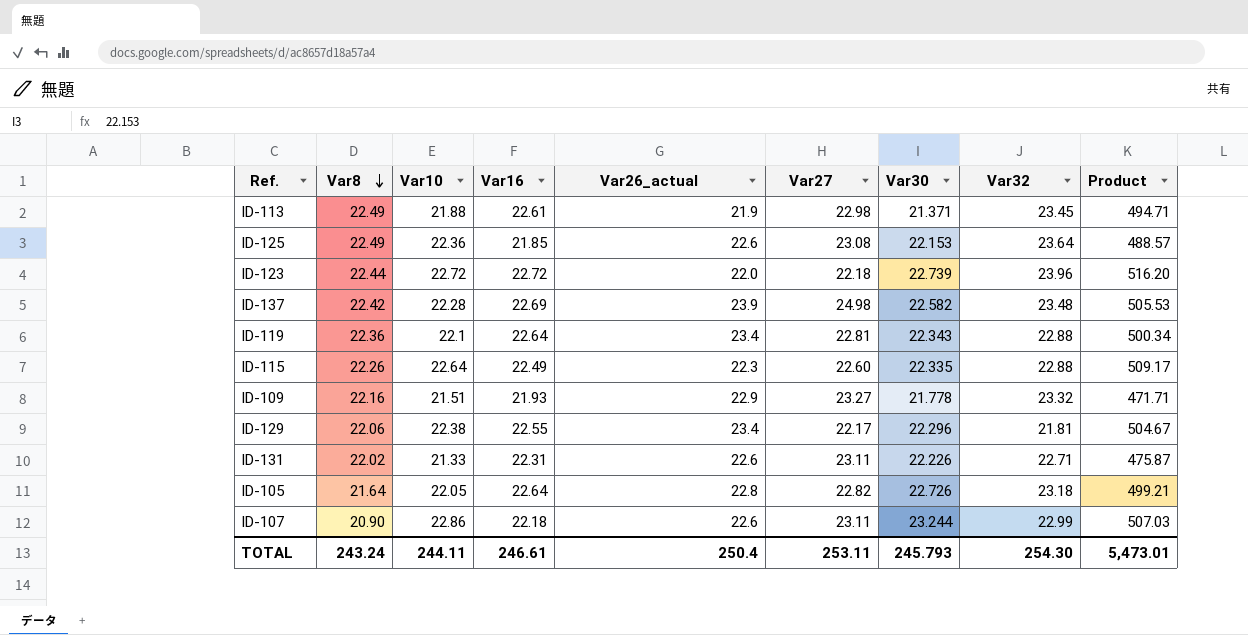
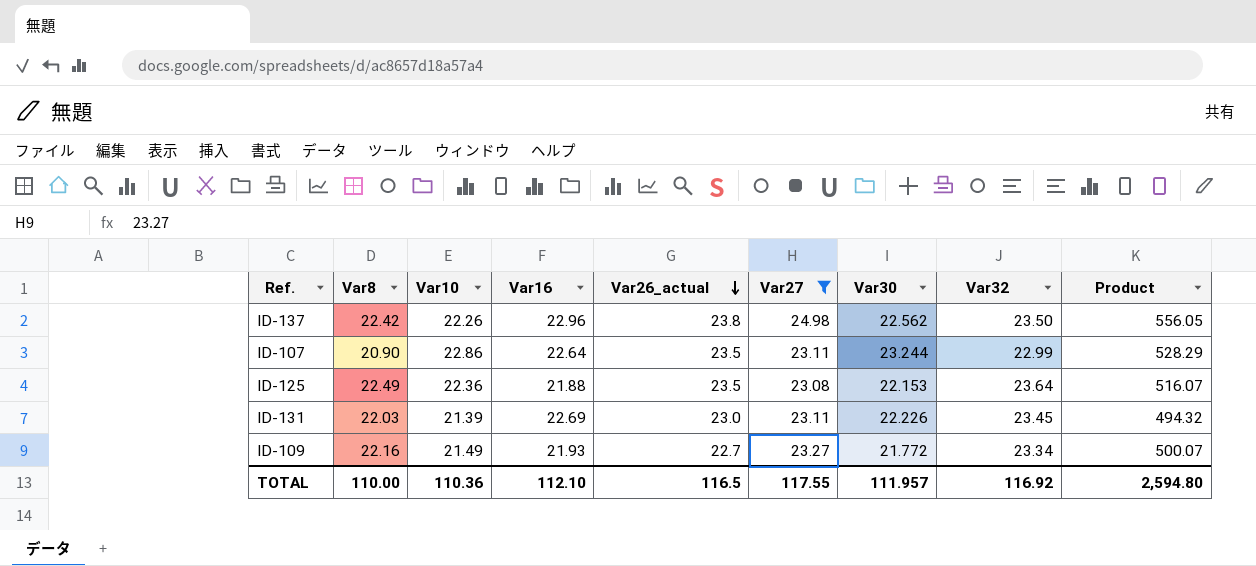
filter: none -> Var27 >= 23.08
row order: Var8 descending -> Var26_actual descending
column Product | formula: [Var10] * [Var16] -> [Var10] * [Var27]
ID-137 | Var10: 22.28 -> 22.26
ID-137 | Var16: 22.69 -> 22.96
ID-137 | Var26_actual: 23.9 -> 23.8
ID-137 | Var30: 22.582 -> 22.562
ID-137 | Var32: 23.48 -> 23.50
ID-107 | Var16: 22.18 -> 22.64
ID-107 | Var26_actual: 22.6 -> 23.5
ID-125 | Var16: 21.85 -> 21.88
ID-125 | Var26_actual: 22.6 -> 23.5
ID-131 | Var8: 22.02 -> 22.03
ID-131 | Var10: 21.33 -> 21.39
ID-131 | Var16: 22.31 -> 22.69
ID-131 | Var26_actual: 22.6 -> 23.0
ID-131 | Var32: 22.71 -> 23.45
ID-109 | Var10: 21.51 -> 21.49
ID-109 | Var26_actual: 22.9 -> 22.7
ID-109 | Var30: 21.778 -> 21.772
ID-109 | Var32: 23.32 -> 23.34
TOTAL | Var8: 243.24 -> 110.00
TOTAL | Var10: 244.11 -> 110.36
TOTAL | Var16: 246.61 -> 112.10
TOTAL | Var26_actual: 250.4 -> 116.5
TOTAL | Var27: 253.11 -> 117.55
TOTAL | Var30: 245.793 -> 111.957
TOTAL | Var32: 254.30 -> 116.92
TOTAL | Product: 5,473.01 -> 2,594.80

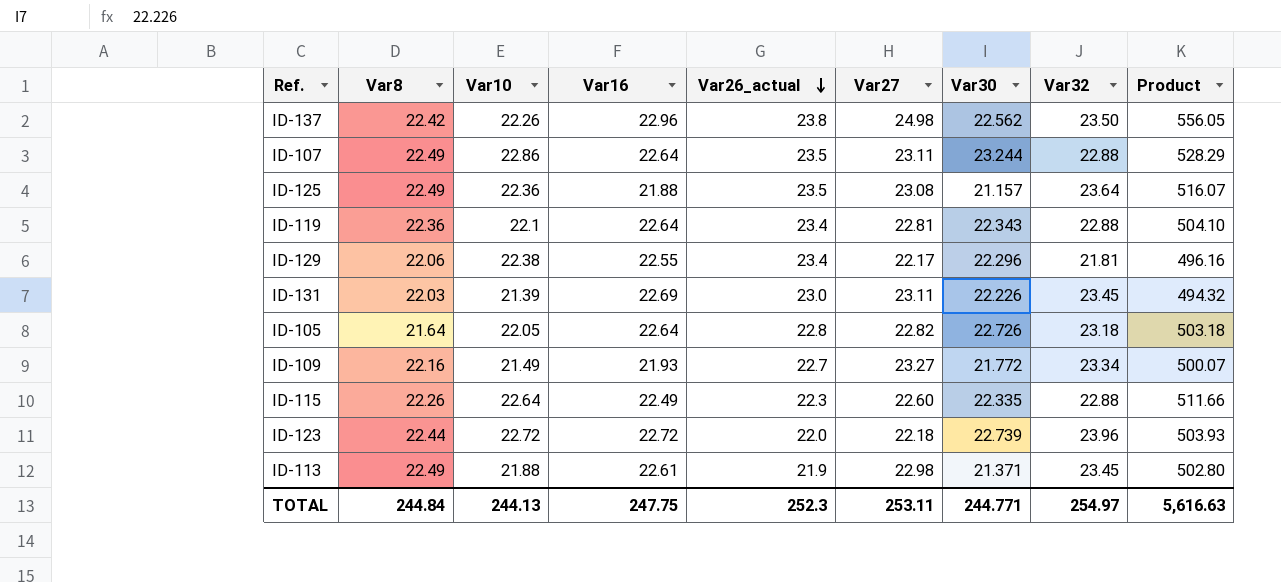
filter: Var27 >= 23.08 -> none
ID-107 | Var8: 20.90 -> 22.49
ID-107 | Var32: 22.99 -> 22.88
ID-125 | Var30: 22.153 -> 21.157
TOTAL | Var8: 110.00 -> 244.84
TOTAL | Var10: 110.36 -> 244.13
TOTAL | Var16: 112.10 -> 247.75
TOTAL | Var26_actual: 116.5 -> 252.3
TOTAL | Var27: 117.55 -> 253.11
TOTAL | Var30: 111.957 -> 244.771
TOTAL | Var32: 116.92 -> 254.97
TOTAL | Product: 2,594.80 -> 5,616.63

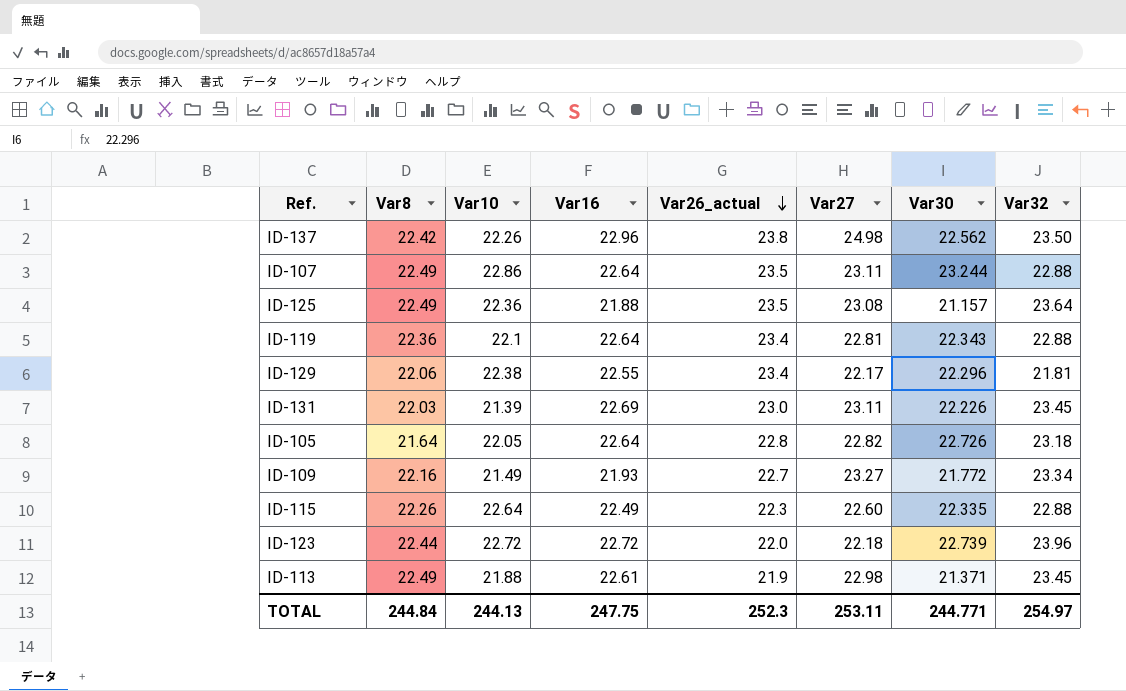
column Product | formula: [Var10] * [Var27] -> none

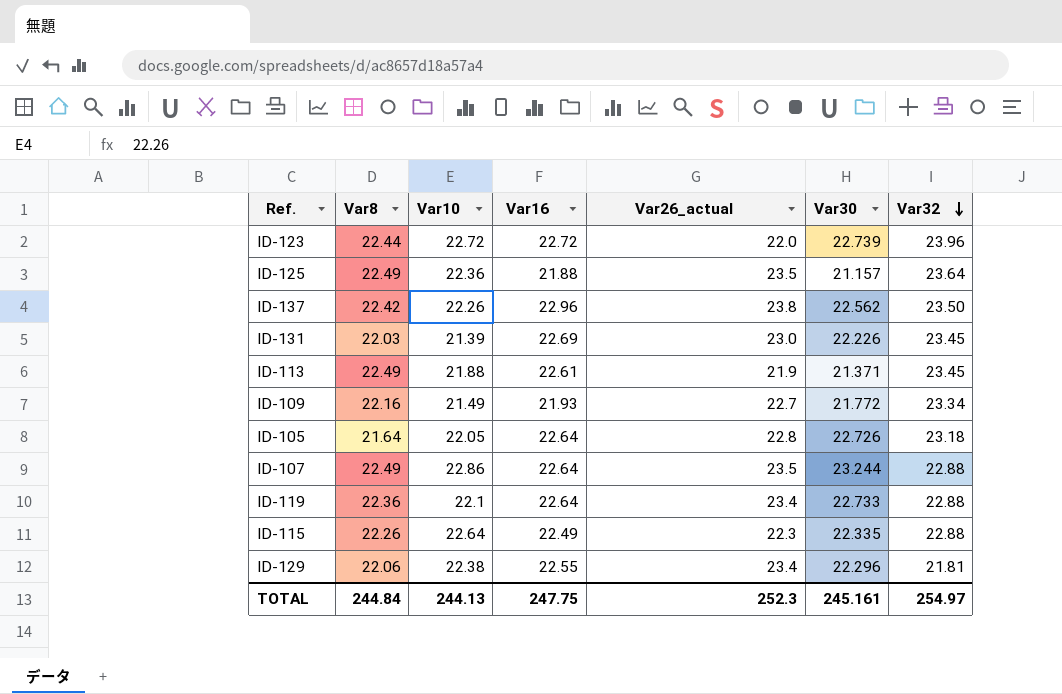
row order: Var26_actual descending -> Var32 descending
column Var27 | position: 6 -> none
ID-119 | Var30: 22.343 -> 22.733
TOTAL | Var30: 244.771 -> 245.161

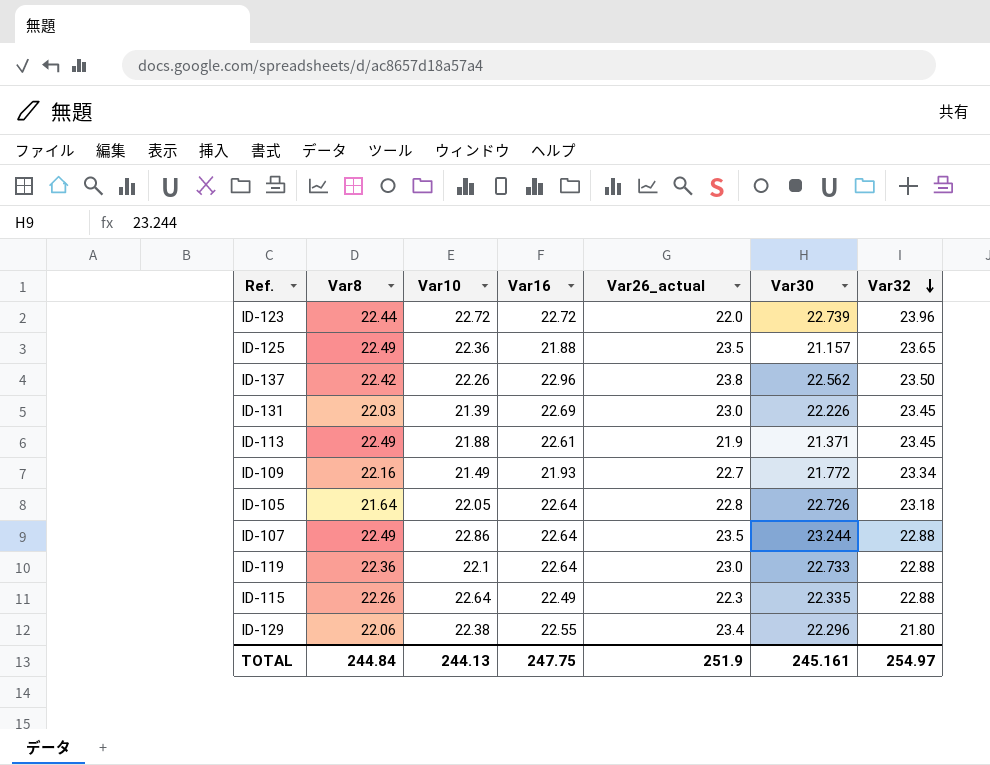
ID-125 | Var32: 23.64 -> 23.65
ID-119 | Var26_actual: 23.4 -> 23.0
ID-129 | Var32: 21.81 -> 21.80
TOTAL | Var26_actual: 252.3 -> 251.9

